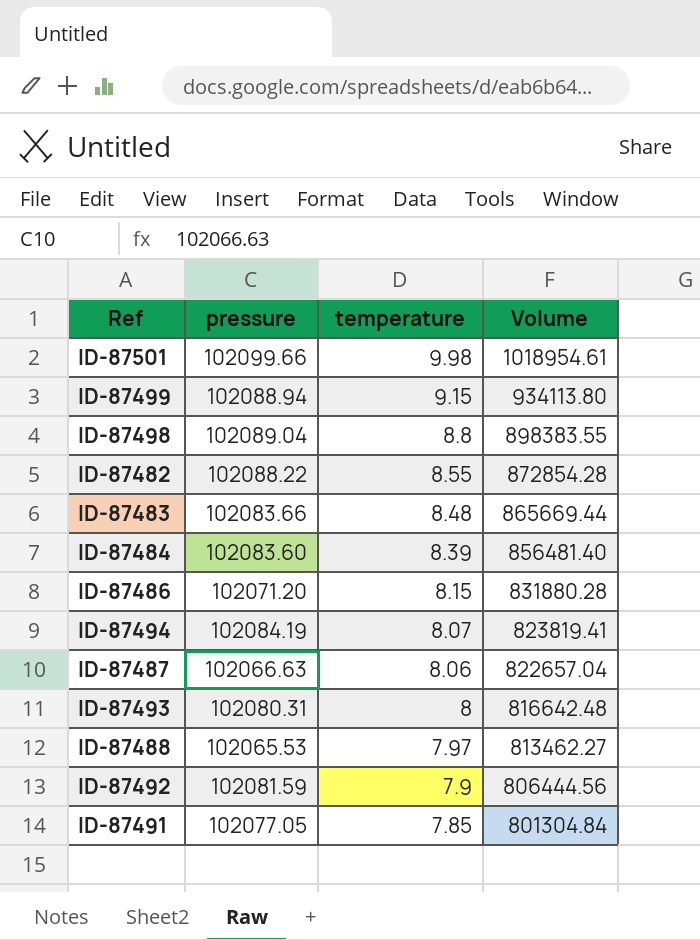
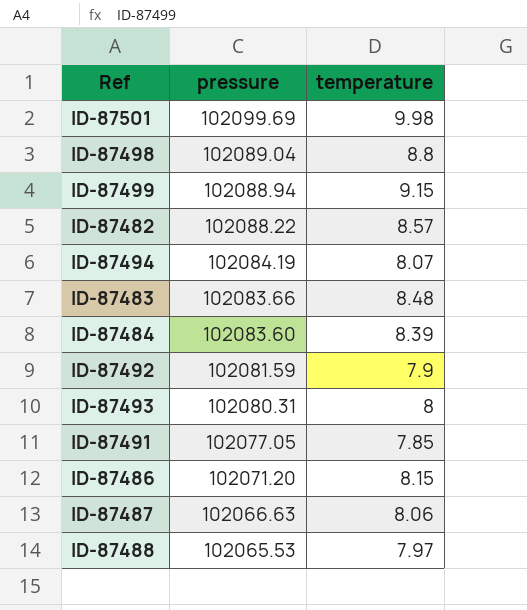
row order: temperature descending -> pressure descending
column Volume | formula: [pressure] * [temperature] -> none
ID-87501 | pressure: 102099.66 -> 102099.69
ID-87482 | temperature: 8.55 -> 8.57

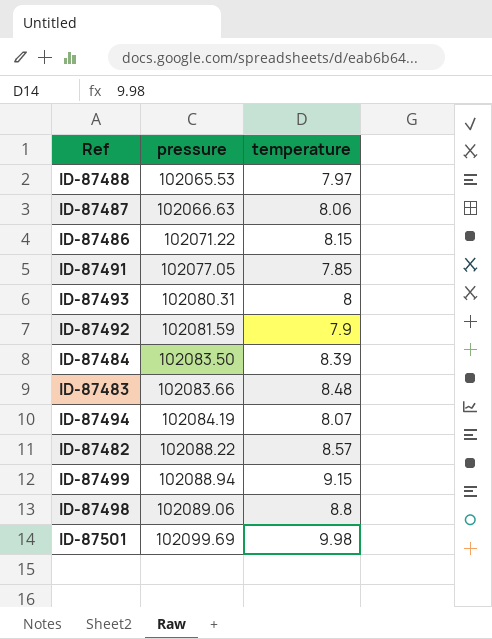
row order: pressure descending -> pressure ascending
ID-87486 | pressure: 102071.20 -> 102071.22
ID-87484 | pressure: 102083.60 -> 102083.50
ID-87498 | pressure: 102089.04 -> 102089.06

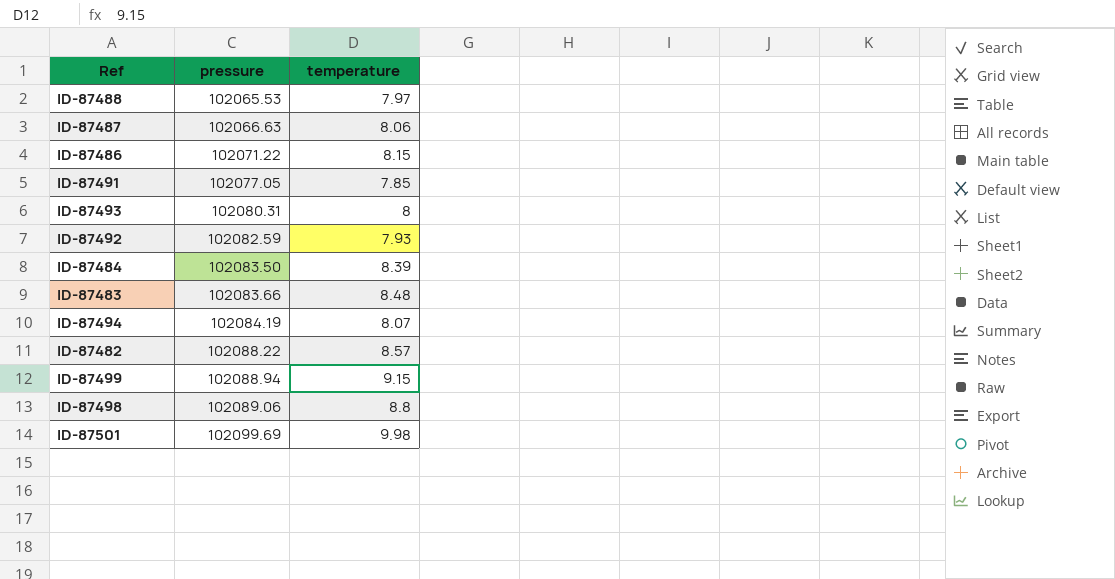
ID-87492 | pressure: 102081.59 -> 102082.59
ID-87492 | temperature: 7.9 -> 7.93

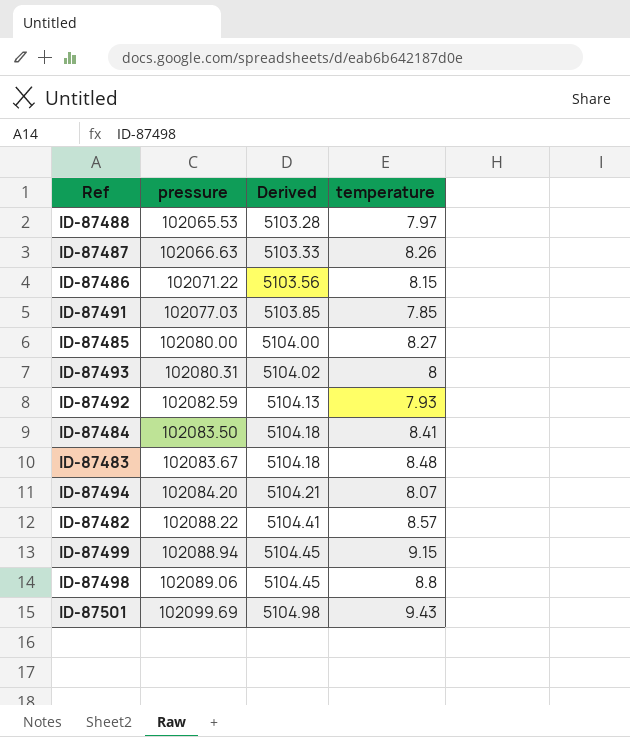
column Derived | formula: none -> [pressure] * 0.05
ID-87487 | temperature: 8.06 -> 8.26
ID-87491 | pressure: 102077.05 -> 102077.03
row ID-87485: none -> 102080.00 | 5104.00 | 8.27
ID-87484 | temperature: 8.39 -> 8.41
ID-87483 | pressure: 102083.66 -> 102083.67
ID-87494 | pressure: 102084.19 -> 102084.20
ID-87501 | temperature: 9.98 -> 9.43

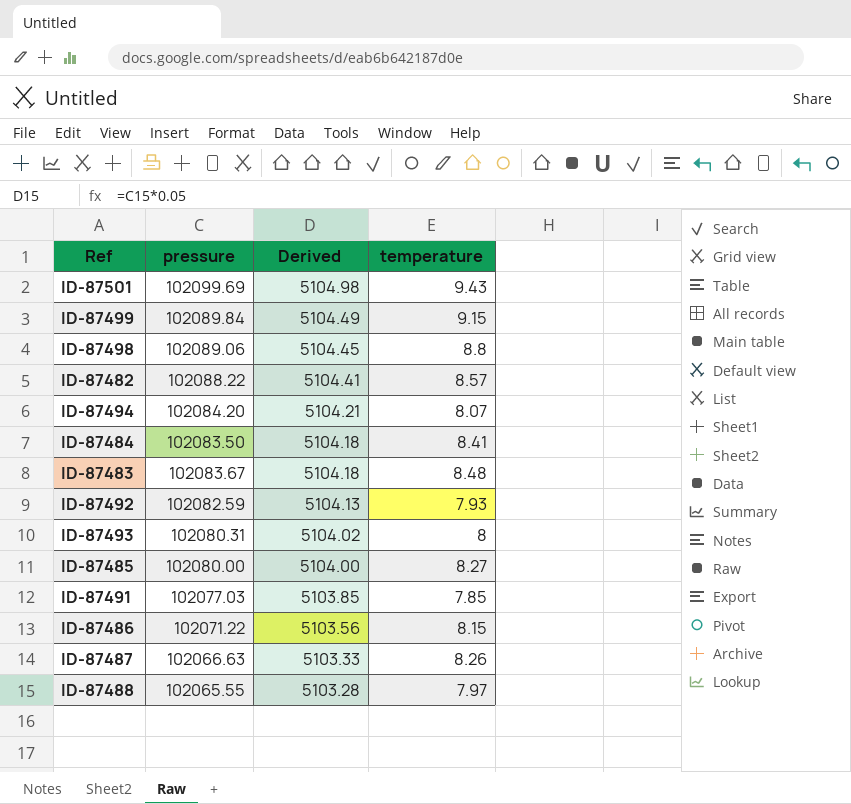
row order: pressure ascending -> Derived descending
ID-87499 | pressure: 102088.94 -> 102089.84
ID-87499 | Derived: 5104.45 -> 5104.49
ID-87488 | pressure: 102065.53 -> 102065.55

